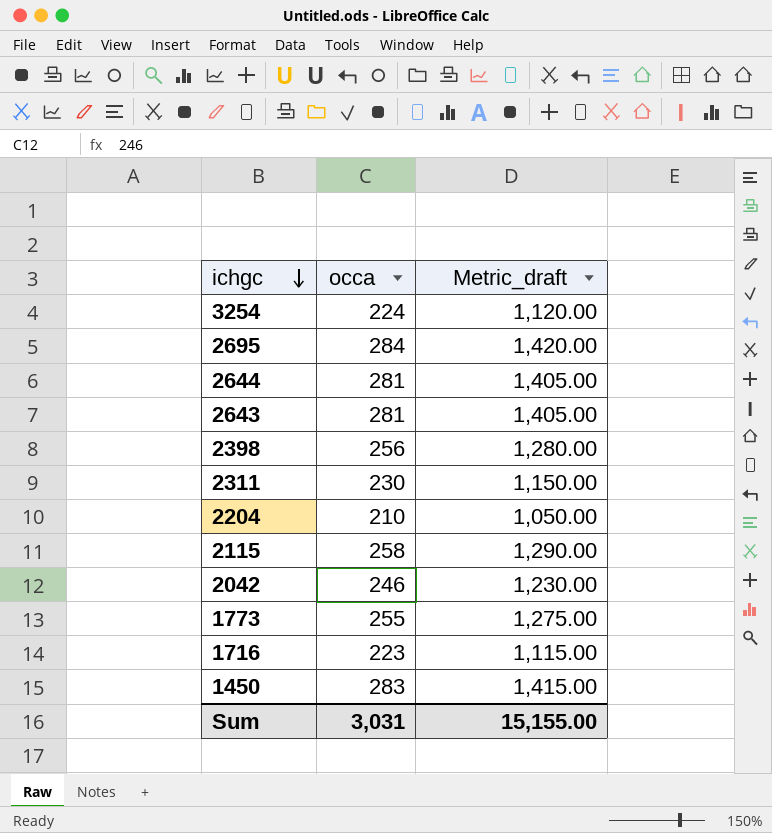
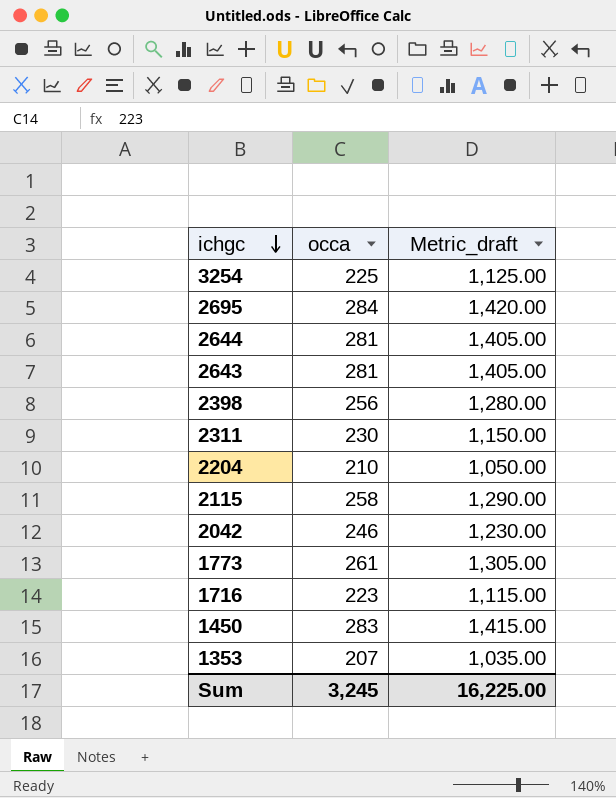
3254 | occa: 224 -> 225
3254 | Metric_draft: 1,120.00 -> 1,125.00
1773 | occa: 255 -> 261
1773 | Metric_draft: 1,275.00 -> 1,305.00
row 1353: none -> 207 | 1,035.00
Sum | occa: 3,031 -> 3,245
Sum | Metric_draft: 15,155.00 -> 16,225.00

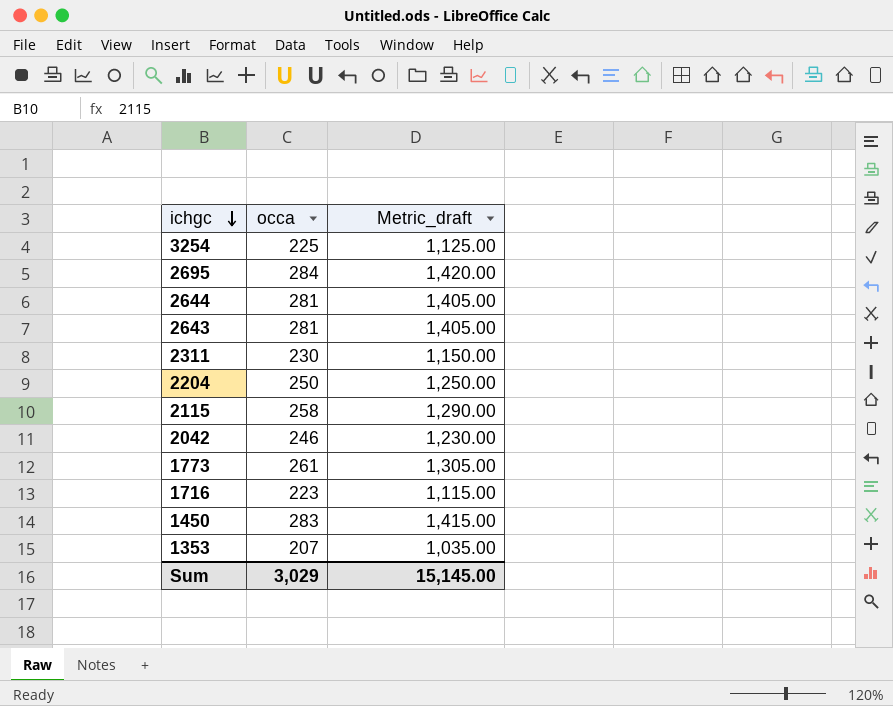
row 2398: 256 | 1,280.00 -> none
2204 | occa: 210 -> 250
2204 | Metric_draft: 1,050.00 -> 1,250.00
Sum | occa: 3,245 -> 3,029
Sum | Metric_draft: 16,225.00 -> 15,145.00

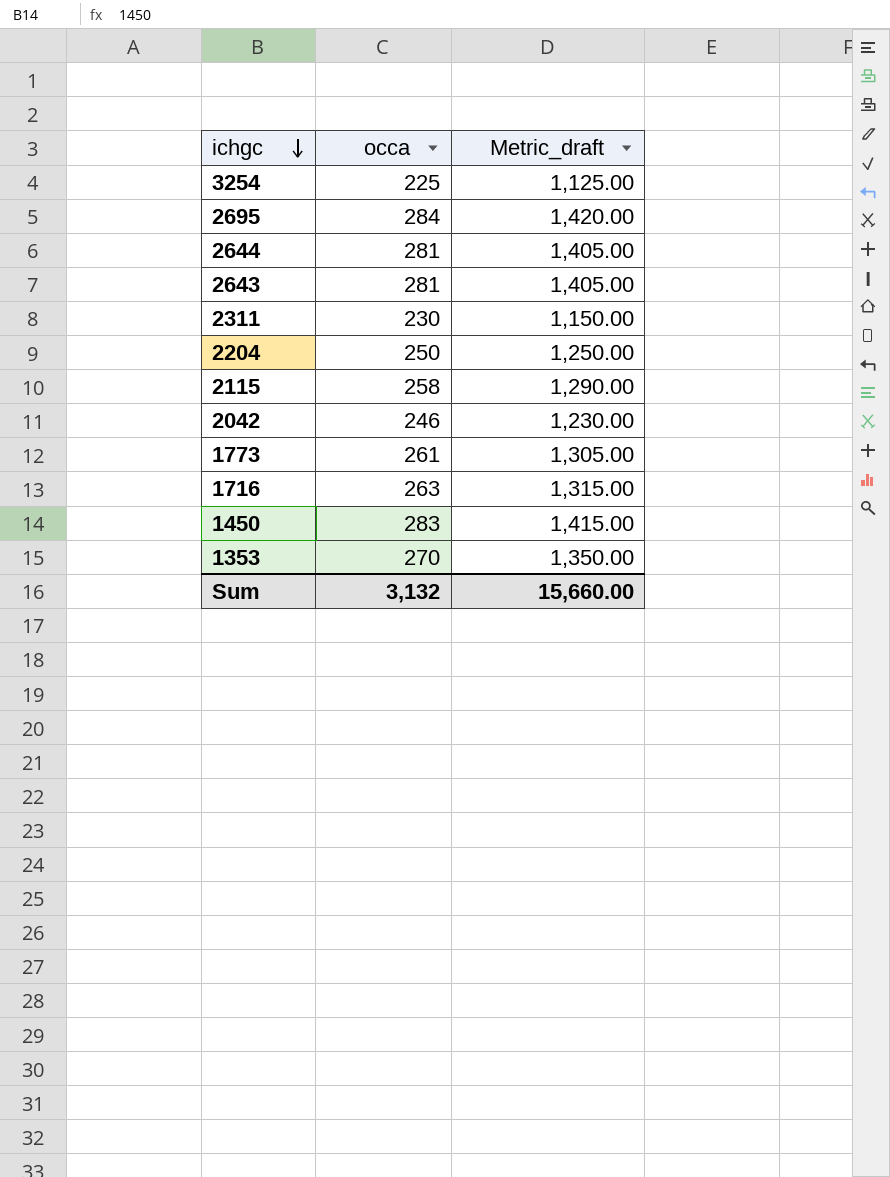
1716 | occa: 223 -> 263
1716 | Metric_draft: 1,115.00 -> 1,315.00
1353 | occa: 207 -> 270
1353 | Metric_draft: 1,035.00 -> 1,350.00
Sum | occa: 3,029 -> 3,132
Sum | Metric_draft: 15,145.00 -> 15,660.00

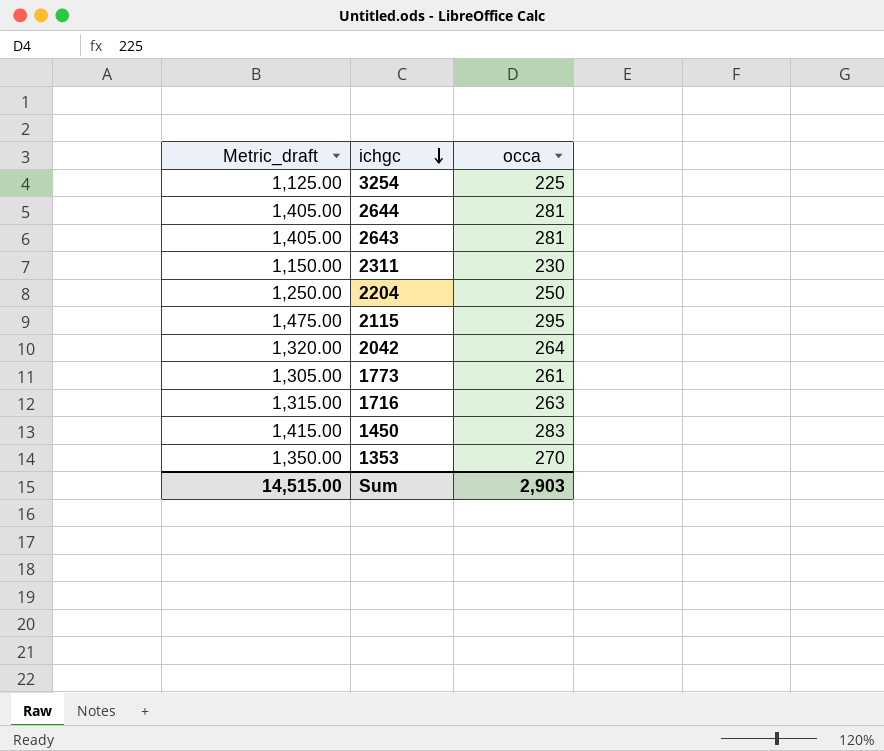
column Metric_draft | position: 3 -> 1
row 2695: 284 | 1,420.00 -> none
2115 | Metric_draft: 1,290.00 -> 1,475.00
2115 | occa: 258 -> 295
2042 | Metric_draft: 1,230.00 -> 1,320.00
2042 | occa: 246 -> 264
Sum | Metric_draft: 15,660.00 -> 14,515.00
Sum | occa: 3,132 -> 2,903

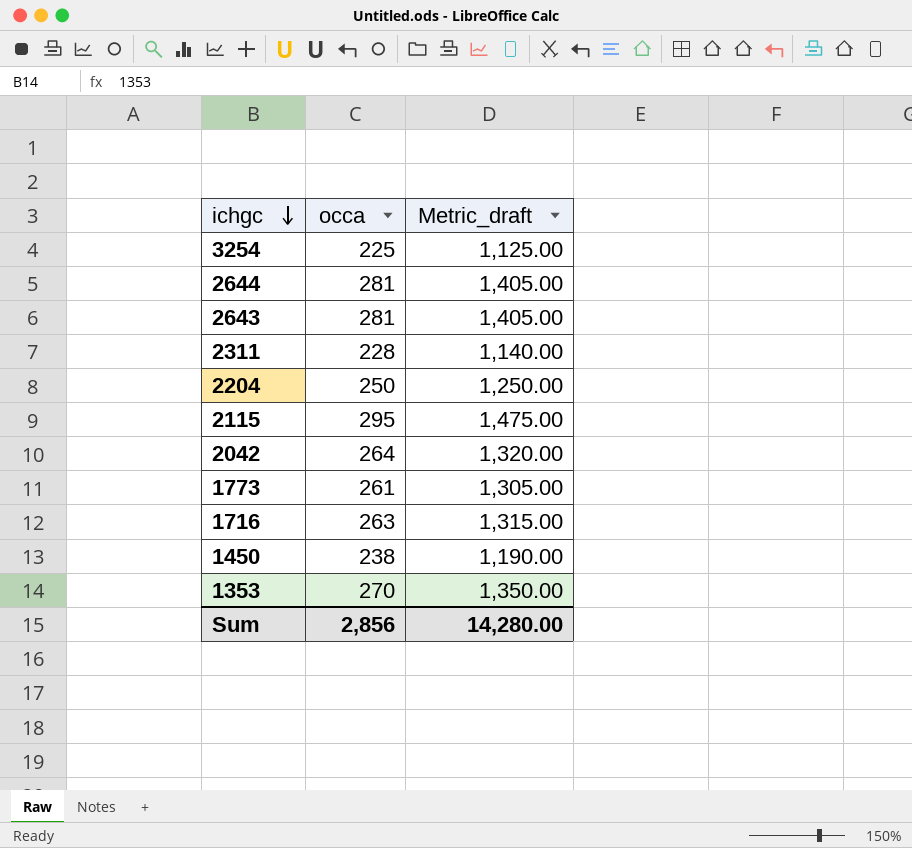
column Metric_draft | position: 1 -> 3
2311 | occa: 230 -> 228
2311 | Metric_draft: 1,150.00 -> 1,140.00
1450 | occa: 283 -> 238
1450 | Metric_draft: 1,415.00 -> 1,190.00
Sum | occa: 2,903 -> 2,856
Sum | Metric_draft: 14,515.00 -> 14,280.00

